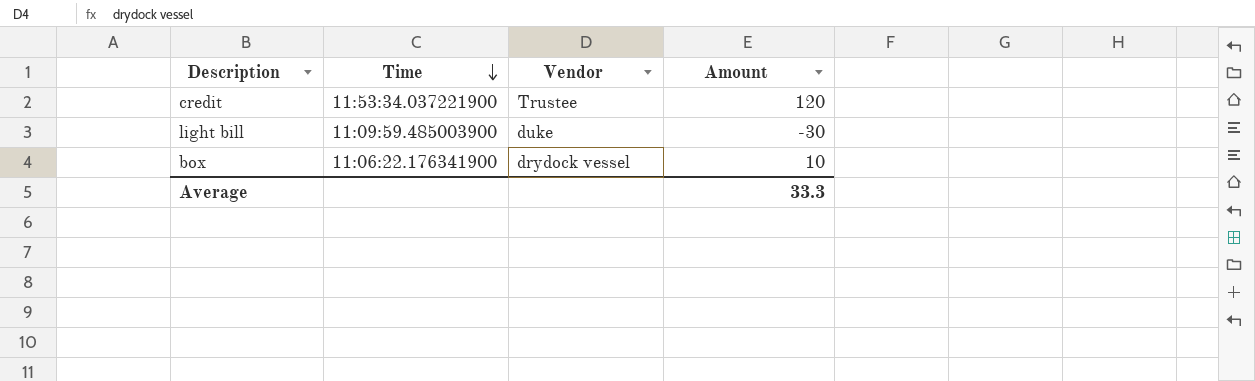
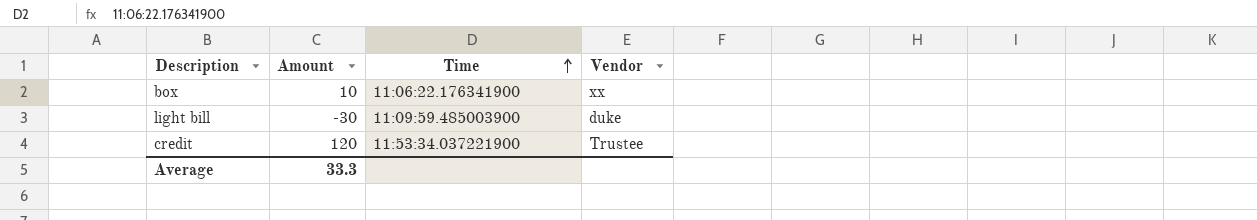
row order: Time descending -> Time ascending
column Amount | position: 4 -> 2
box | Vendor: drydock vessel -> xx

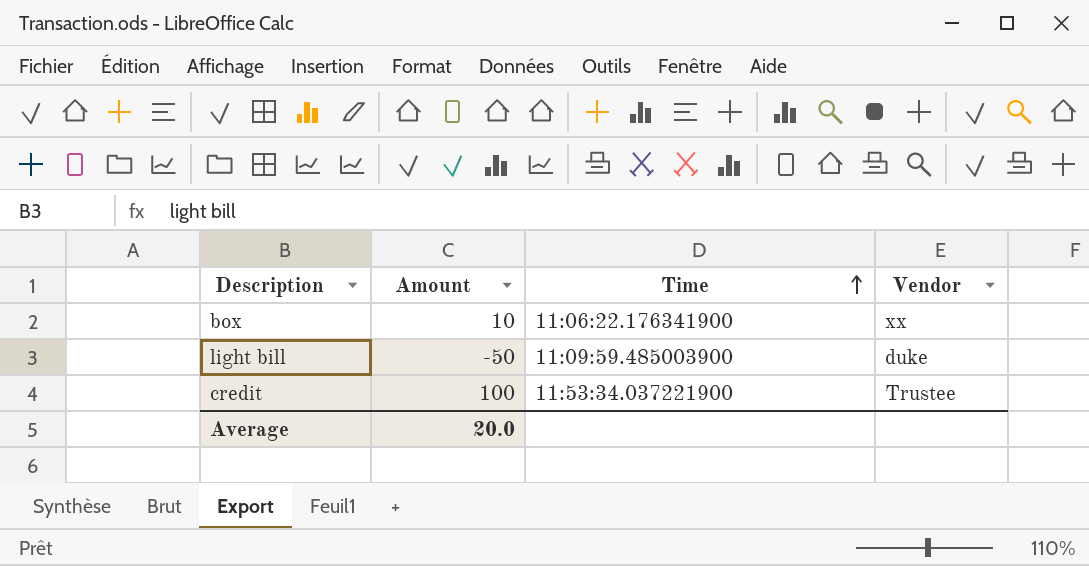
light bill | Amount: -30 -> -50
credit | Amount: 120 -> 100
Average | Amount: 33.3 -> 20.0

